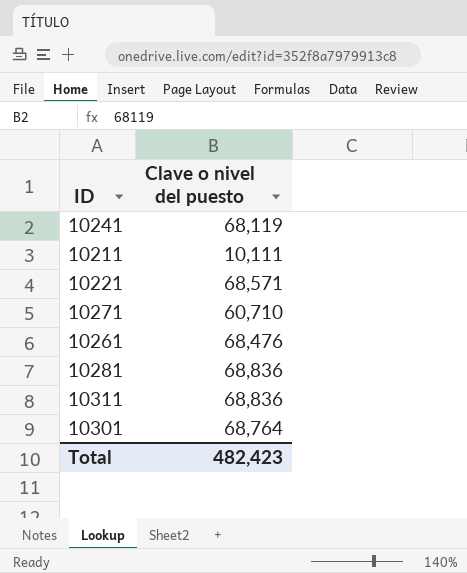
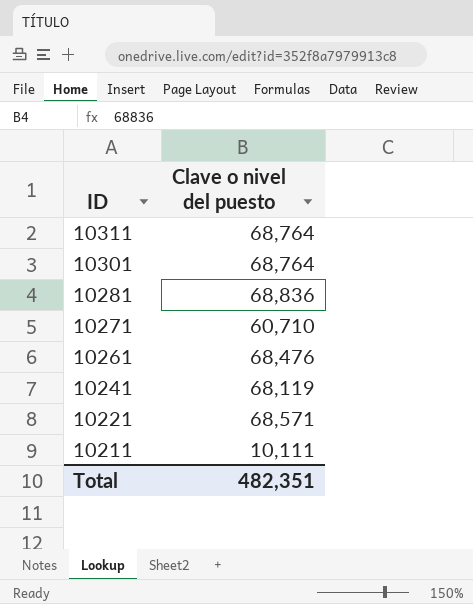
row order: none -> ID descending
10311 | Clave o nivel del puesto: 68,836 -> 68,764
Total | Clave o nivel del puesto: 482,423 -> 482,351

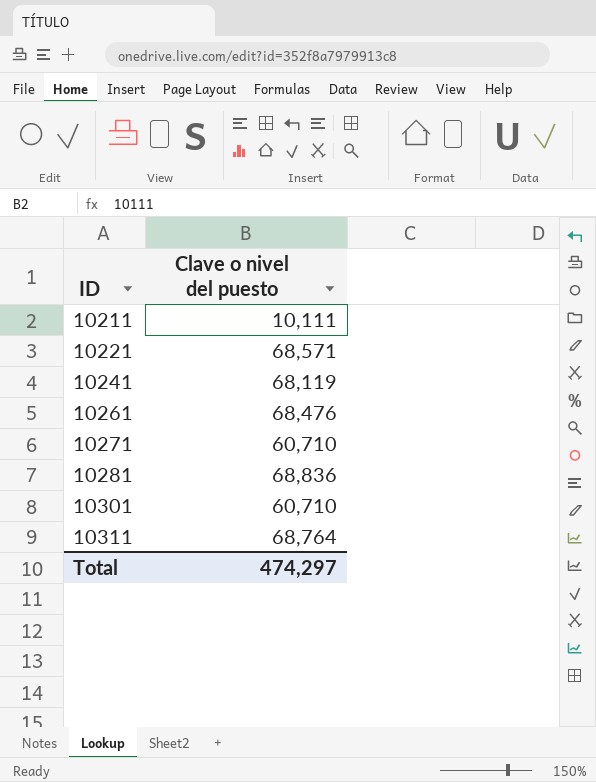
row order: ID descending -> ID ascending
10301 | Clave o nivel del puesto: 68,764 -> 60,710
Total | Clave o nivel del puesto: 482,351 -> 474,297

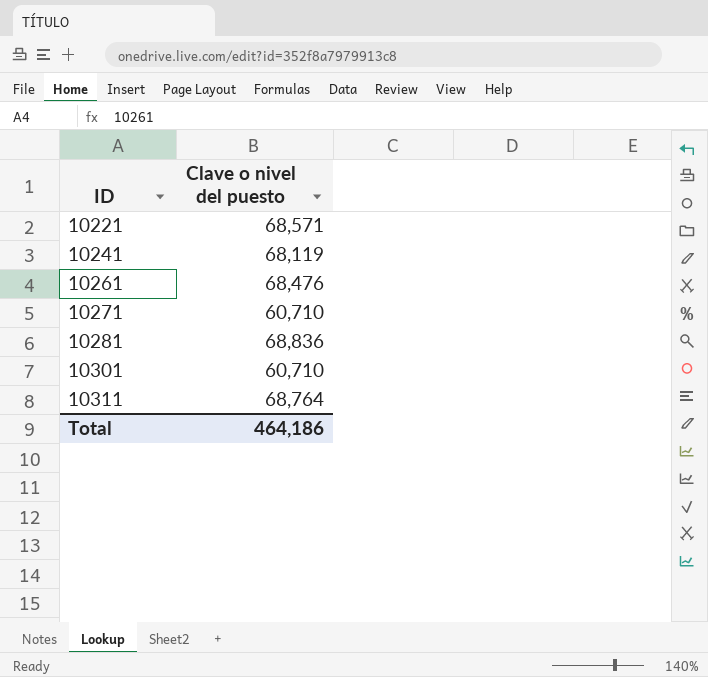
row 10211: 10,111 -> none
Total | Clave o nivel del puesto: 474,297 -> 464,186

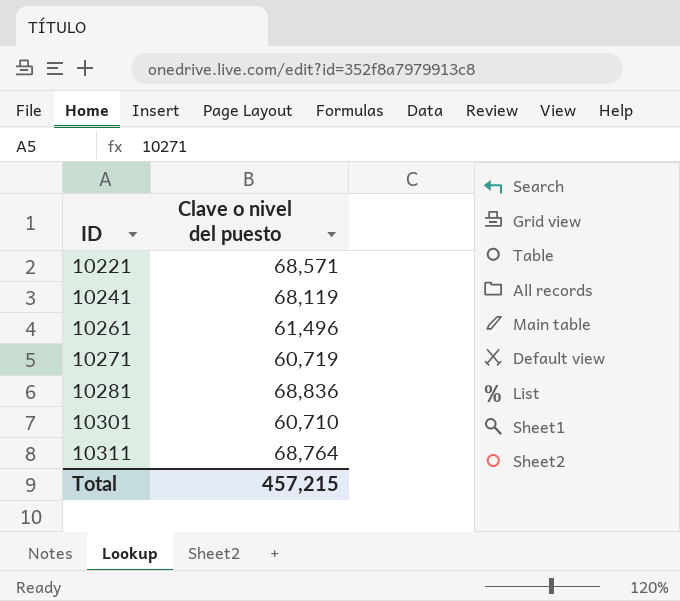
10261 | Clave o nivel del puesto: 68,476 -> 61,496
10271 | Clave o nivel del puesto: 60,710 -> 60,719
Total | Clave o nivel del puesto: 464,186 -> 457,215

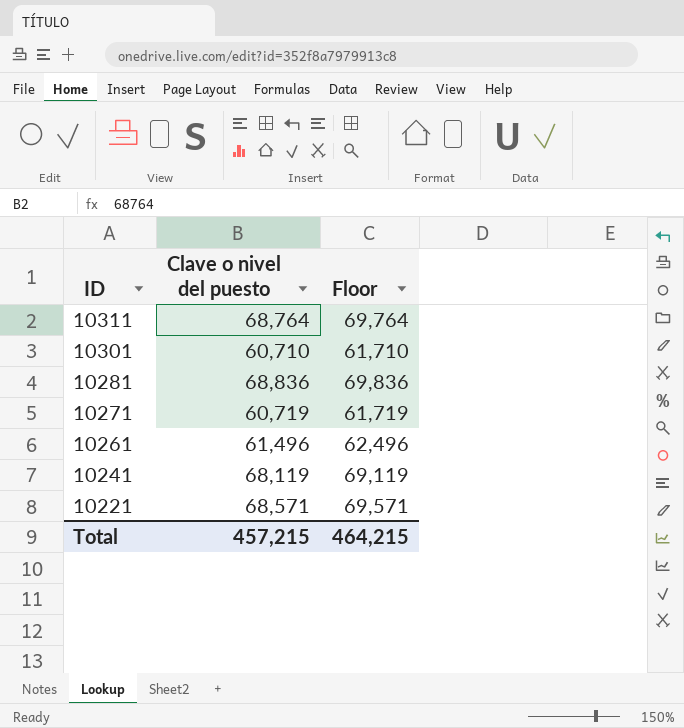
row order: ID ascending -> ID descending
column Floor | formula: none -> [Clave o nivel del puesto] + 1000

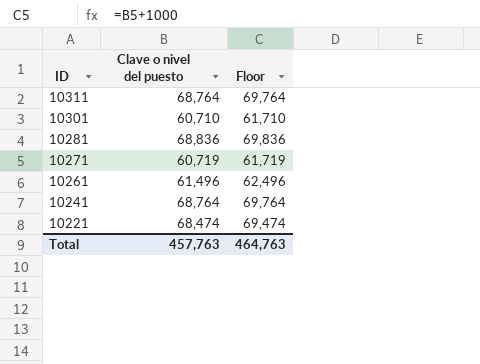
10241 | Clave o nivel del puesto: 68,119 -> 68,764
10241 | Floor: 69,119 -> 69,764
10221 | Clave o nivel del puesto: 68,571 -> 68,474
10221 | Floor: 69,571 -> 69,474
Total | Clave o nivel del puesto: 457,215 -> 457,763
Total | Floor: 464,215 -> 464,763

